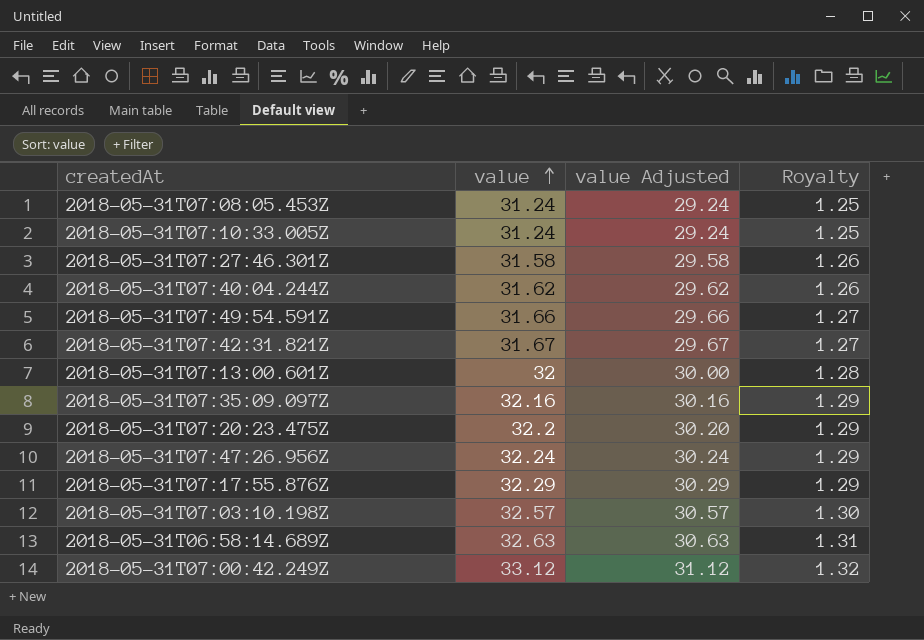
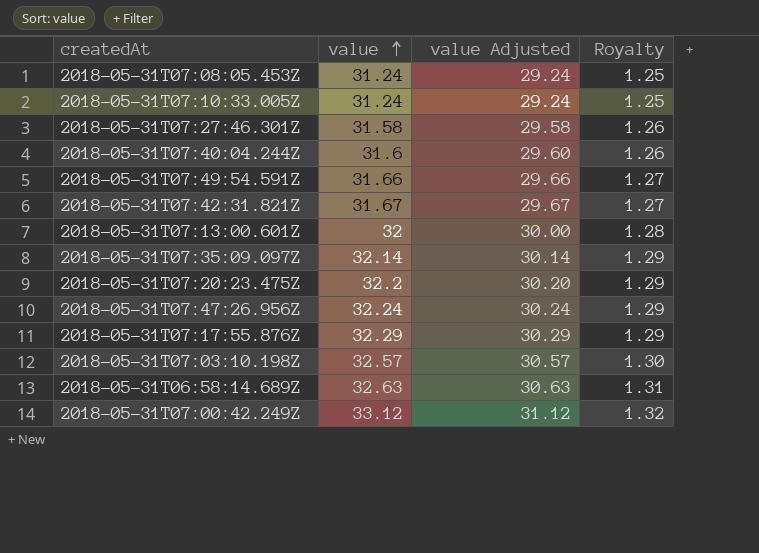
2018-05-31T07:40:04.244Z | value: 31.62 -> 31.6
2018-05-31T07:40:04.244Z | value Adjusted: 29.62 -> 29.60
2018-05-31T07:35:09.097Z | value: 32.16 -> 32.14
2018-05-31T07:35:09.097Z | value Adjusted: 30.16 -> 30.14

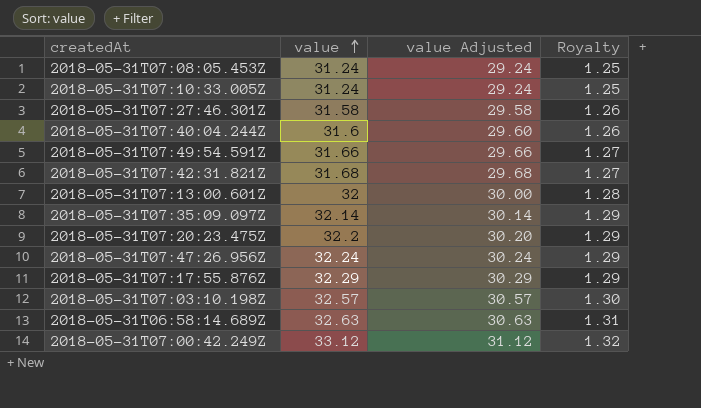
2018-05-31T07:42:31.821Z | value: 31.67 -> 31.68
2018-05-31T07:42:31.821Z | value Adjusted: 29.67 -> 29.68

